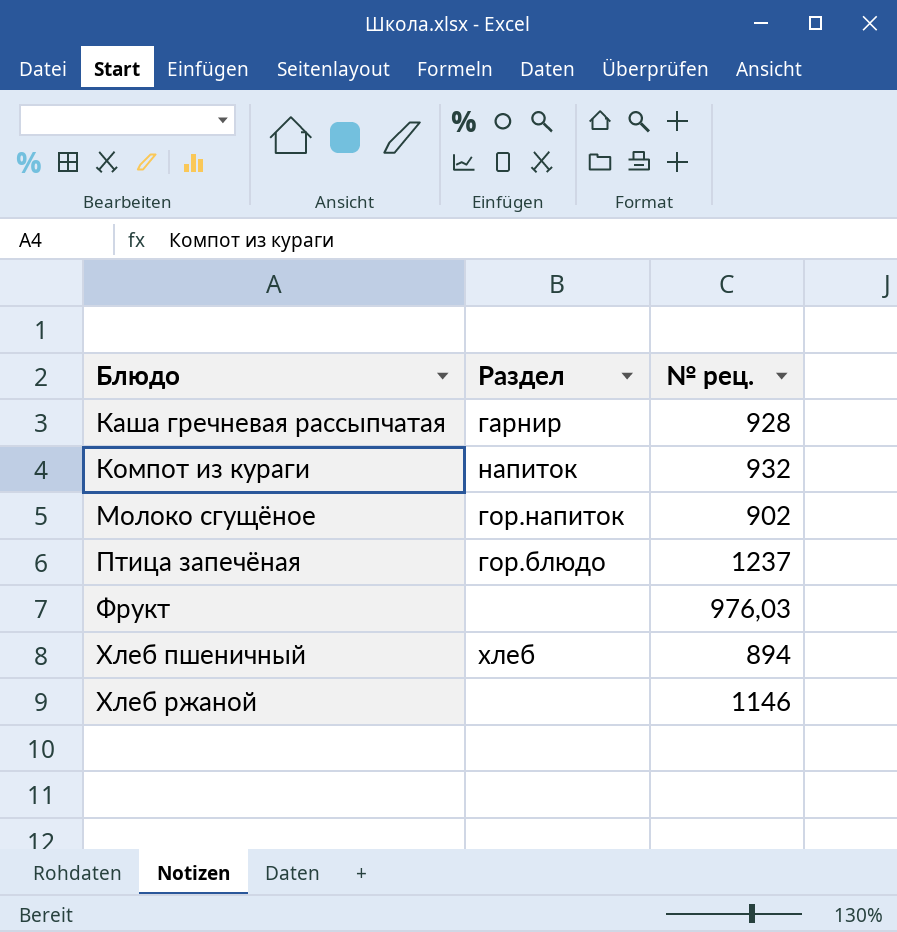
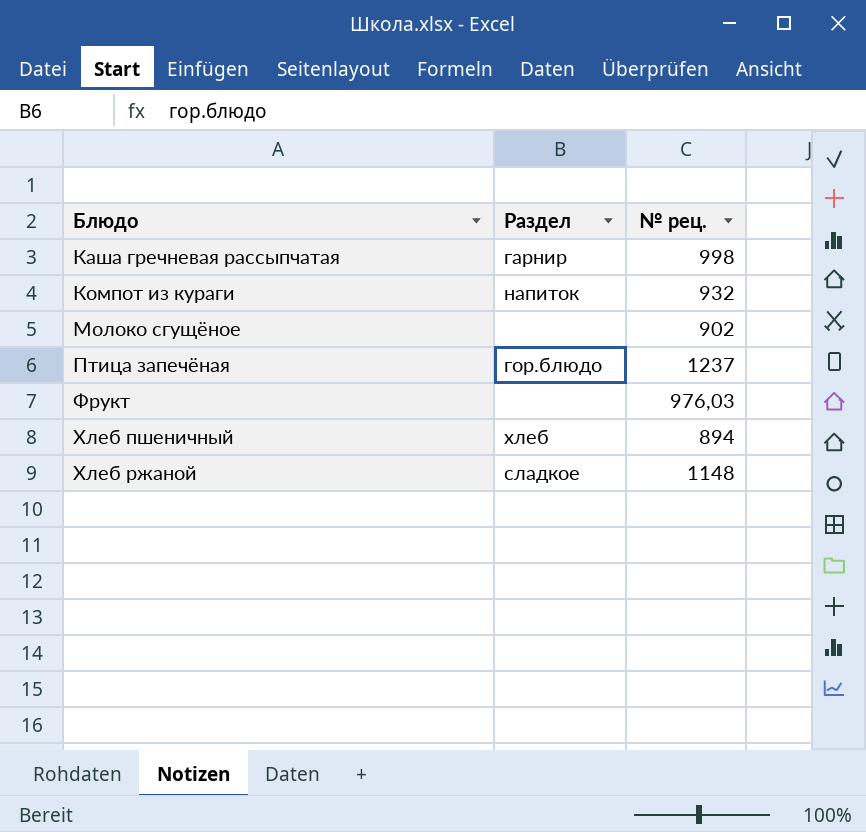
Каша гречневая рассыпчатая | № рец.: 928 -> 998
Молоко сгущёное | Раздел: гор.напиток -> none
Хлеб ржаной | Раздел: none -> сладкое
Хлеб ржаной | № рец.: 1146 -> 1148

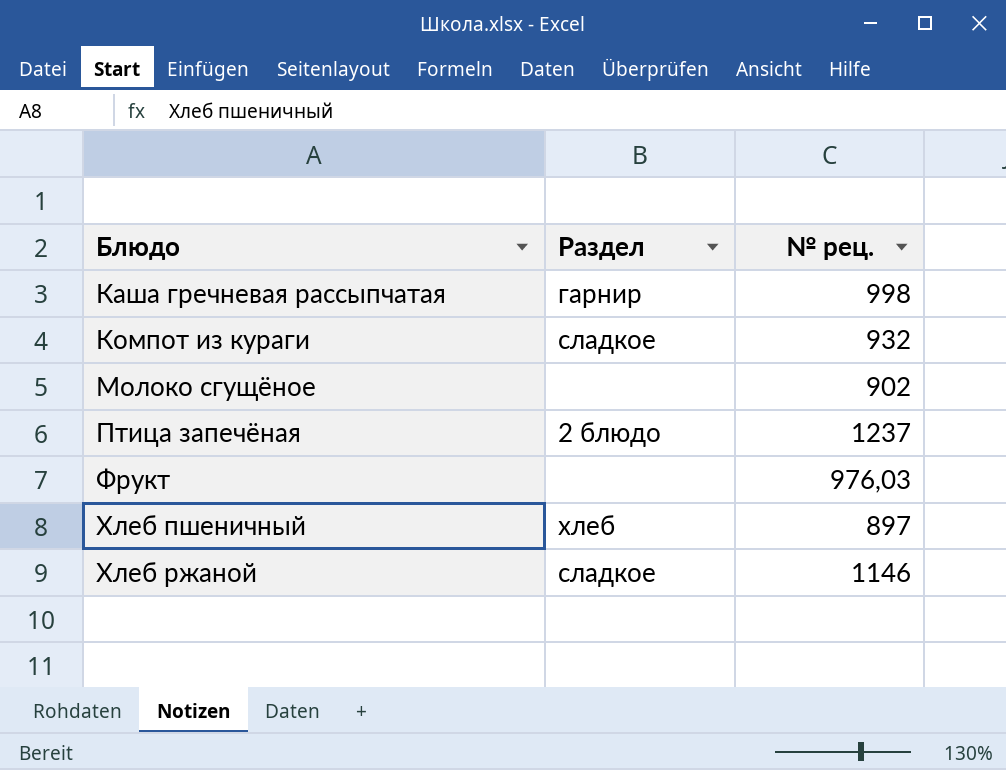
Компот из кураги | Раздел: напиток -> сладкое
Птица запечёная | Раздел: гор.блюдо -> 2 блюдо
Хлеб пшеничный | № рец.: 894 -> 897
Хлеб ржаной | № рец.: 1148 -> 1146

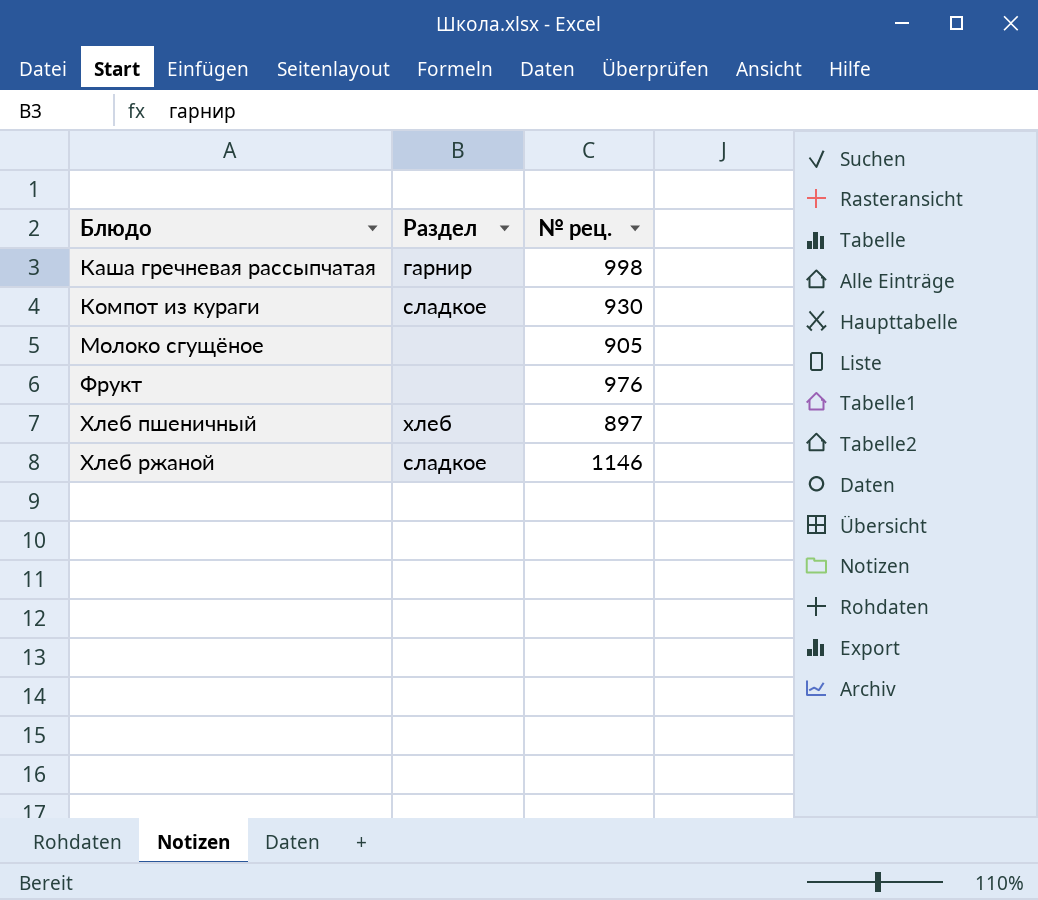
row Птица запечёная: 2 блюдо | 1237 -> none
Компот из кураги | № рец.: 932 -> 930
Молоко сгущёное | № рец.: 902 -> 905
Фрукт | № рец.: 976,03 -> 976

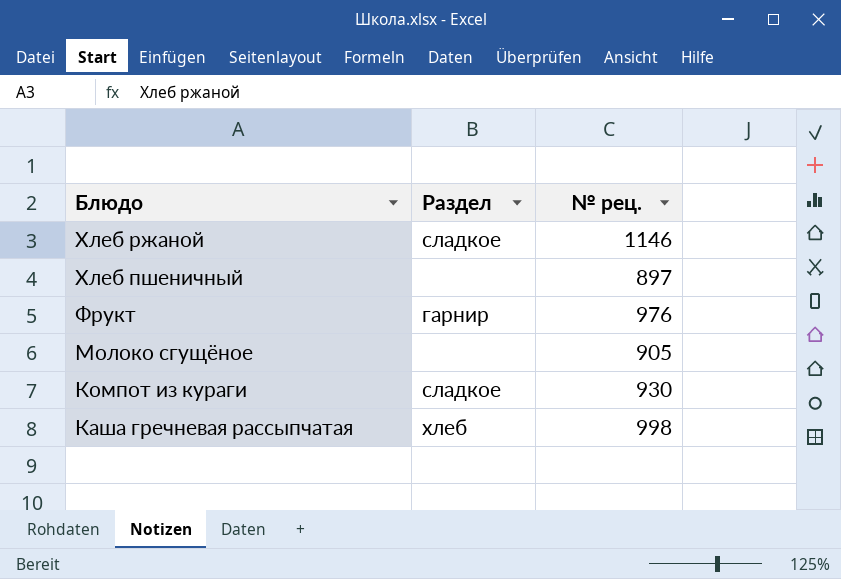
row order: Блюдо ascending -> Блюдо descending
Хлеб пшеничный | Раздел: хлеб -> none
Фрукт | Раздел: none -> гарнир
Каша гречневая рассыпчатая | Раздел: гарнир -> хлеб

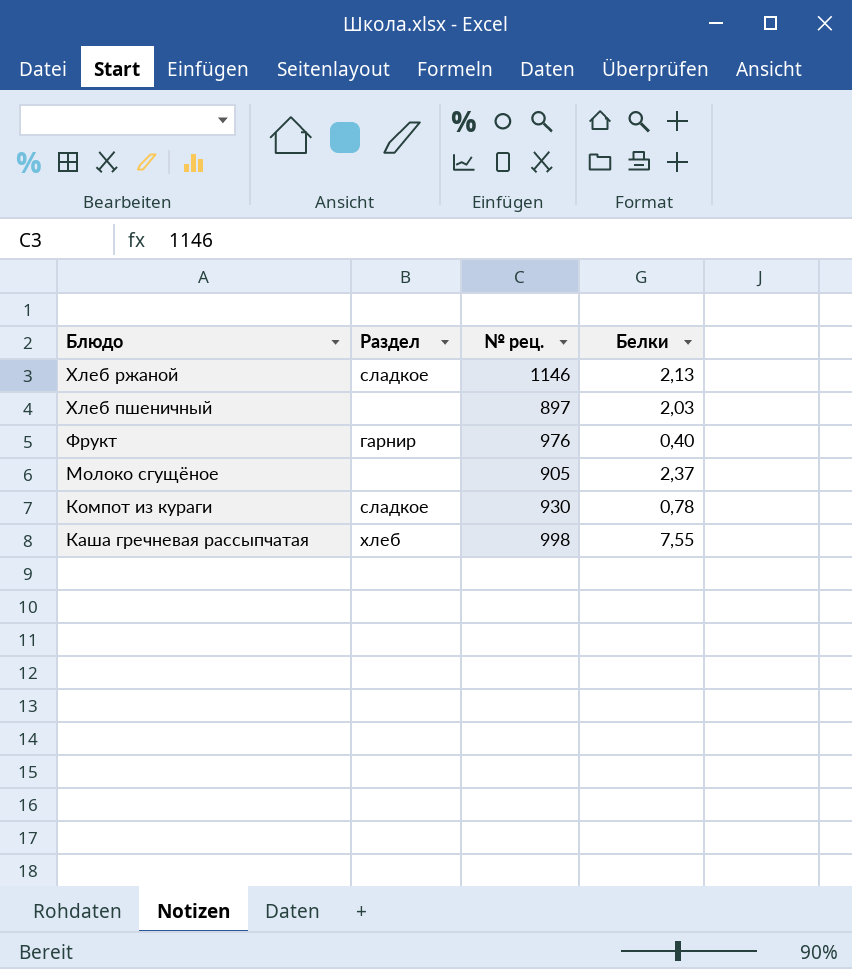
column Белки | position: none -> 4

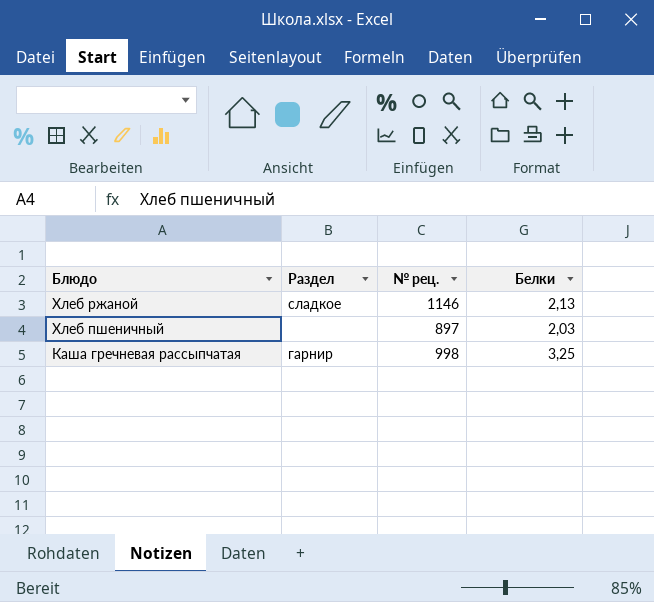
row Фрукт: гарнир | 976 | 0,40 -> none
row Молоко сгущёное: none | 905 | 2,37 -> none
row Компот из кураги: сладкое | 930 | 0,78 -> none
Каша гречневая рассыпчатая | Раздел: хлеб -> гарнир
Каша гречневая рассыпчатая | Белки: 7,55 -> 3,25

